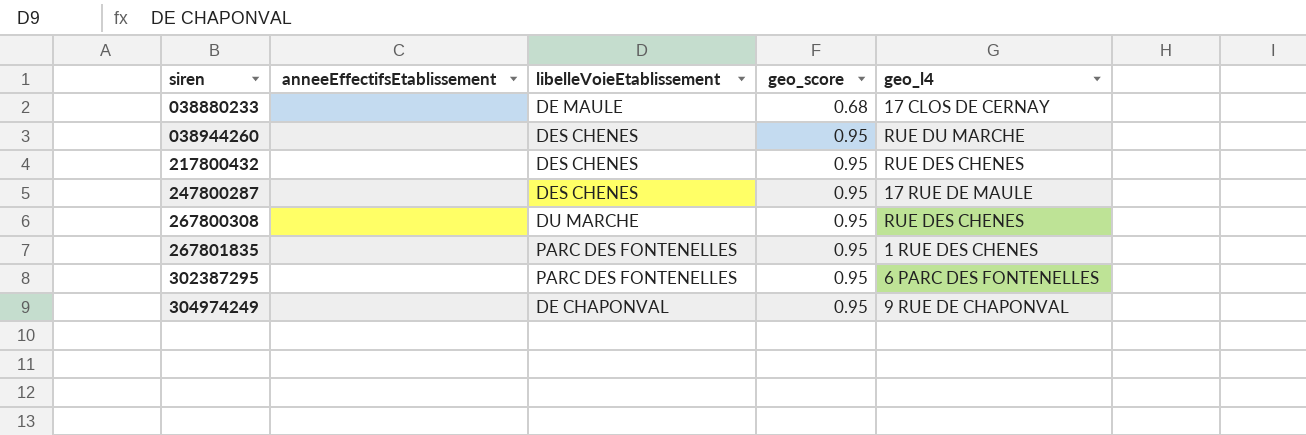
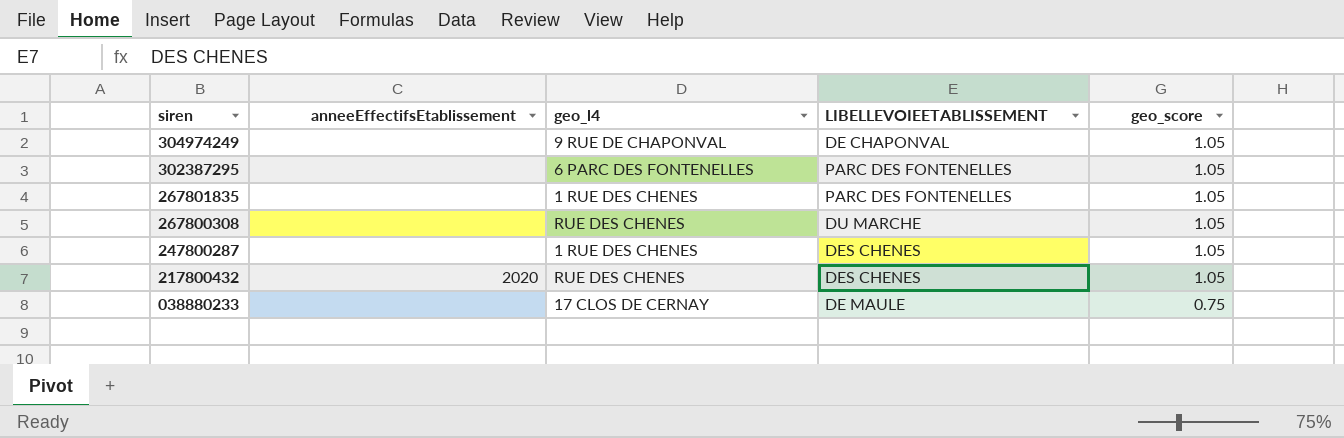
row order: siren ascending -> siren descending
column geo_l4 | position: 5 -> 3
column name: libelleVoieEtablissement -> LIBELLEVOIEETABLISSEMENT
row 038944260: none | DES CHENES | 0.95 | RUE DU MARCHE -> none
304974249 | geo_score: 0.95 -> 1.05
302387295 | geo_score: 0.95 -> 1.05
267801835 | geo_score: 0.95 -> 1.05
267800308 | geo_score: 0.95 -> 1.05
247800287 | geo_l4: 17 RUE DE MAULE -> 1 RUE DES CHENES
247800287 | geo_score: 0.95 -> 1.05
217800432 | anneeEffectifsEtablissement: none -> 2020
217800432 | geo_score: 0.95 -> 1.05
038880233 | geo_score: 0.68 -> 0.75

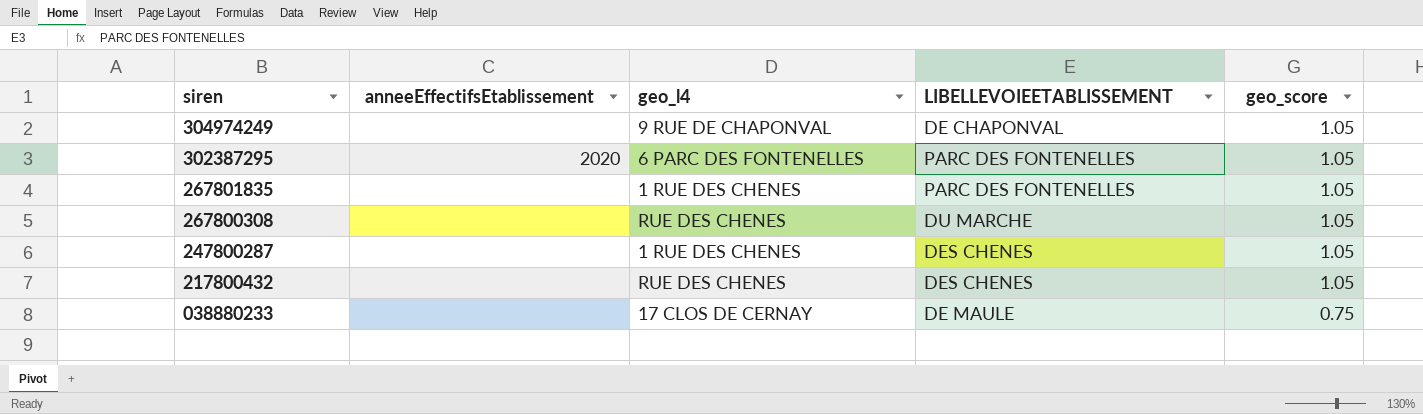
302387295 | anneeEffectifsEtablissement: none -> 2020
217800432 | anneeEffectifsEtablissement: 2020 -> none

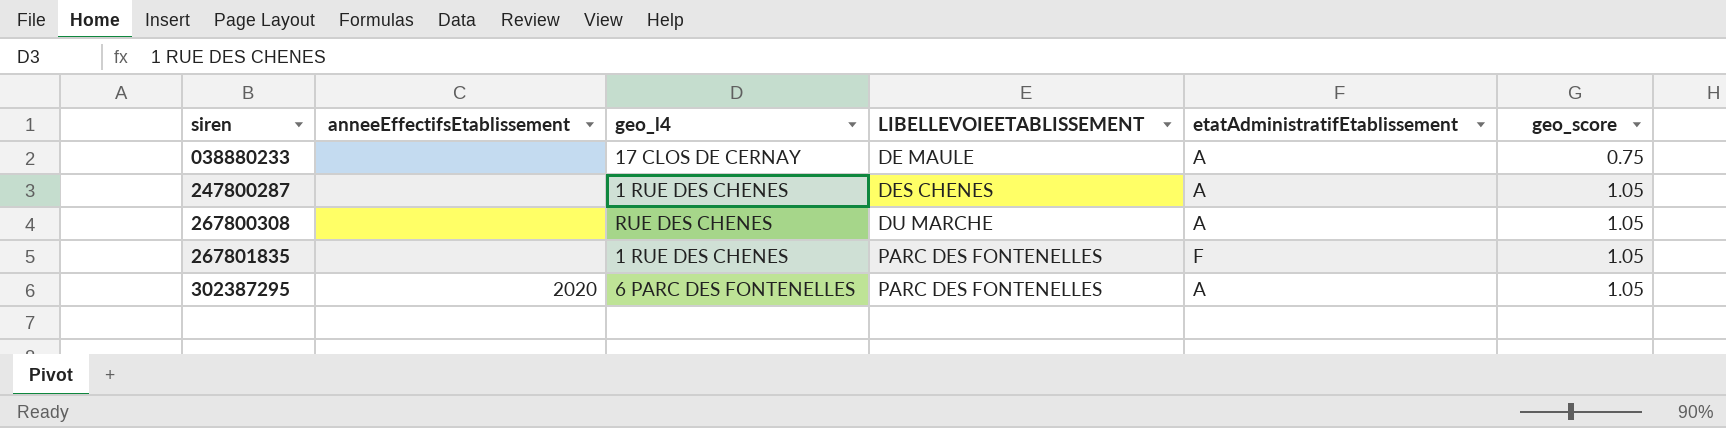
row order: siren descending -> siren ascending
column etatAdministratifEtablissement | position: none -> 5
row 304974249: none | 9 RUE DE CHAPONVAL | DE CHAPONVAL | 1.05 -> none
row 217800432: none | RUE DES CHENES | DES CHENES | 1.05 -> none

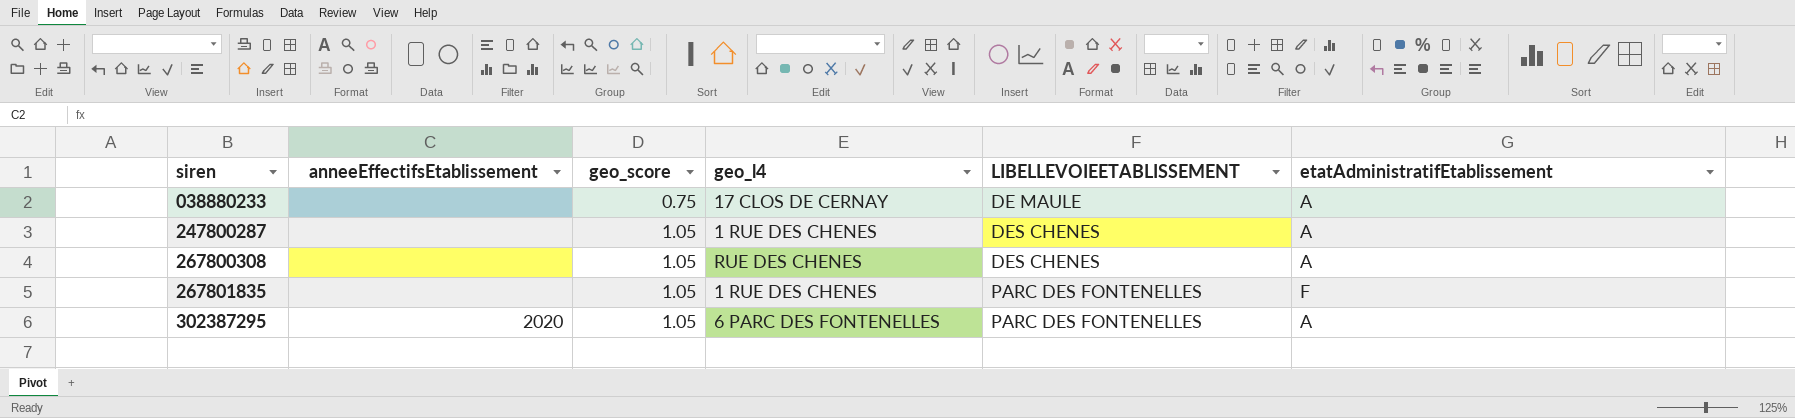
column geo_score | position: 6 -> 3
267800308 | LIBELLEVOIEETABLISSEMENT: DU MARCHE -> DES CHENES

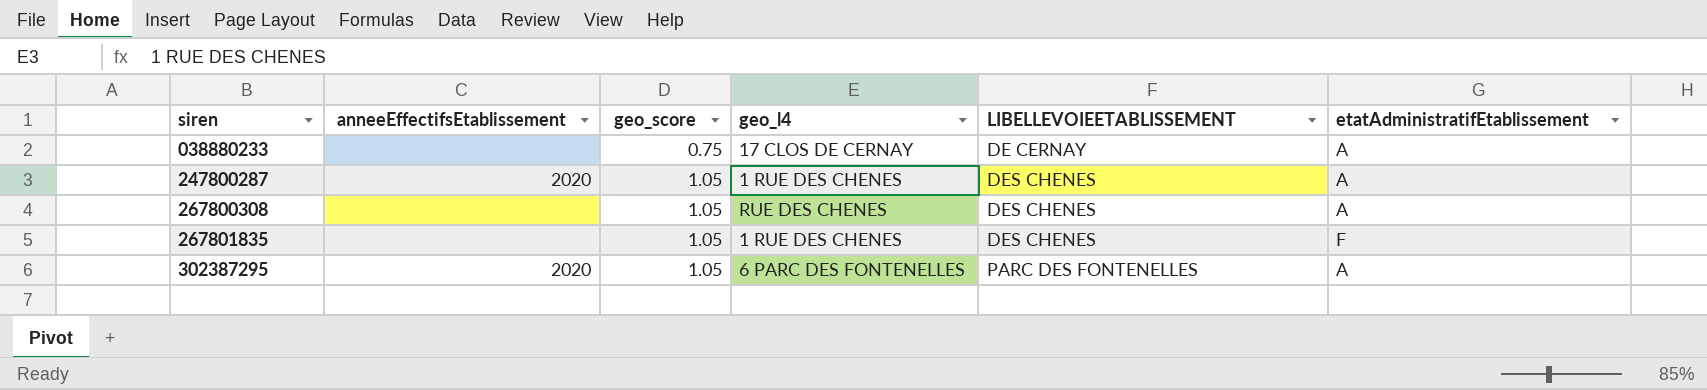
038880233 | LIBELLEVOIEETABLISSEMENT: DE MAULE -> DE CERNAY
247800287 | anneeEffectifsEtablissement: none -> 2020
267801835 | LIBELLEVOIEETABLISSEMENT: PARC DES FONTENELLES -> DES CHENES

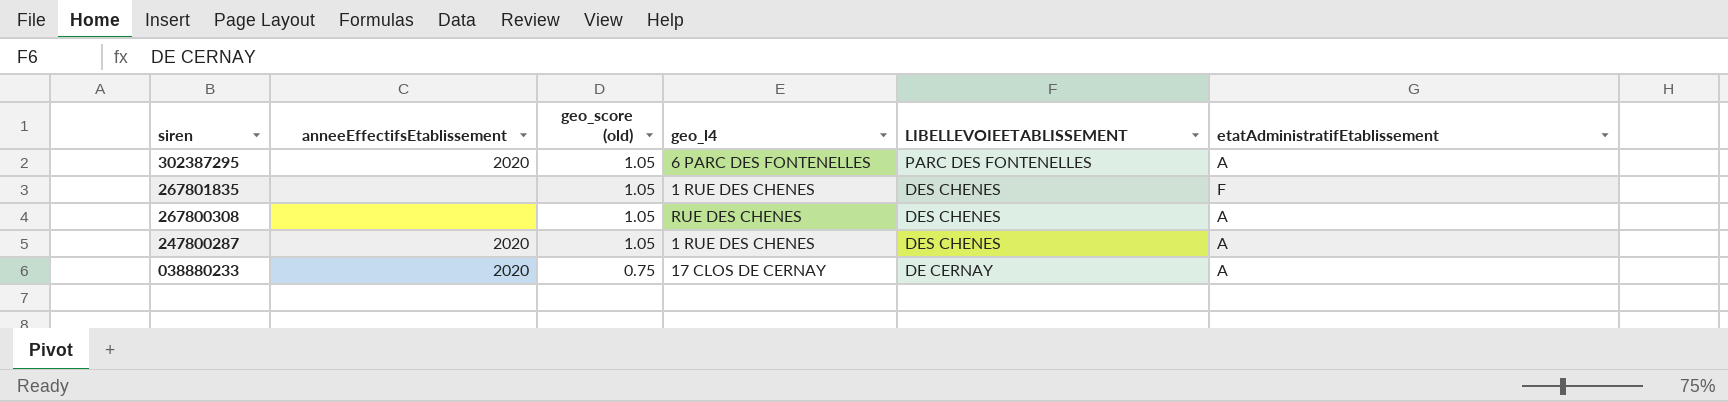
row order: siren ascending -> siren descending
column name: geo_score -> geo_score (old)
038880233 | anneeEffectifsEtablissement: none -> 2020

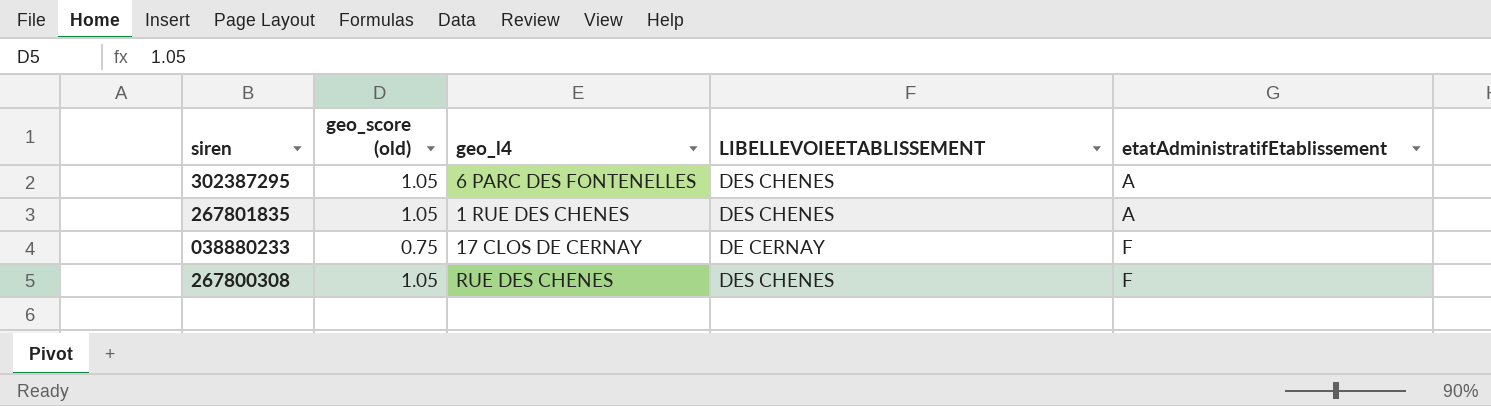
row order: siren descending -> etatAdministratifEtablissement ascending
column anneeEffectifsEtablissement | position: 2 -> none
row 247800287: 2020 | 1.05 | 1 RUE DES CHENES | DES CHENES | A -> none
302387295 | LIBELLEVOIEETABLISSEMENT: PARC DES FONTENELLES -> DES CHENES
267801835 | etatAdministratifEtablissement: F -> A
038880233 | etatAdministratifEtablissement: A -> F
267800308 | etatAdministratifEtablissement: A -> F

